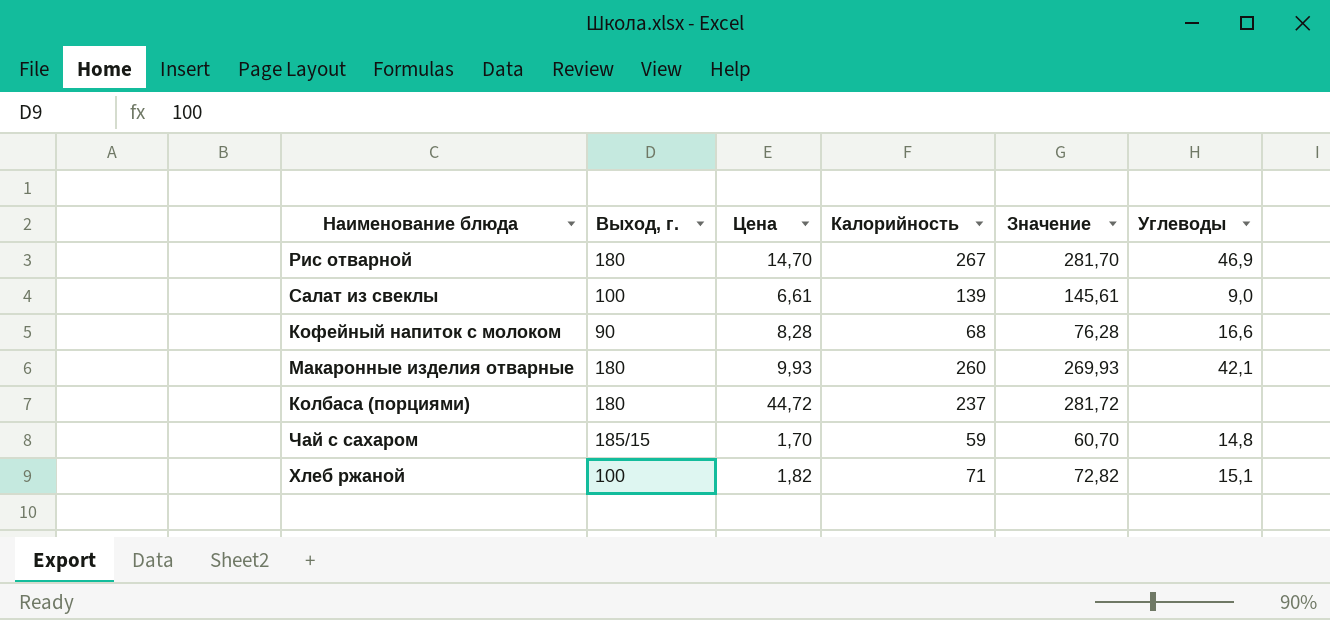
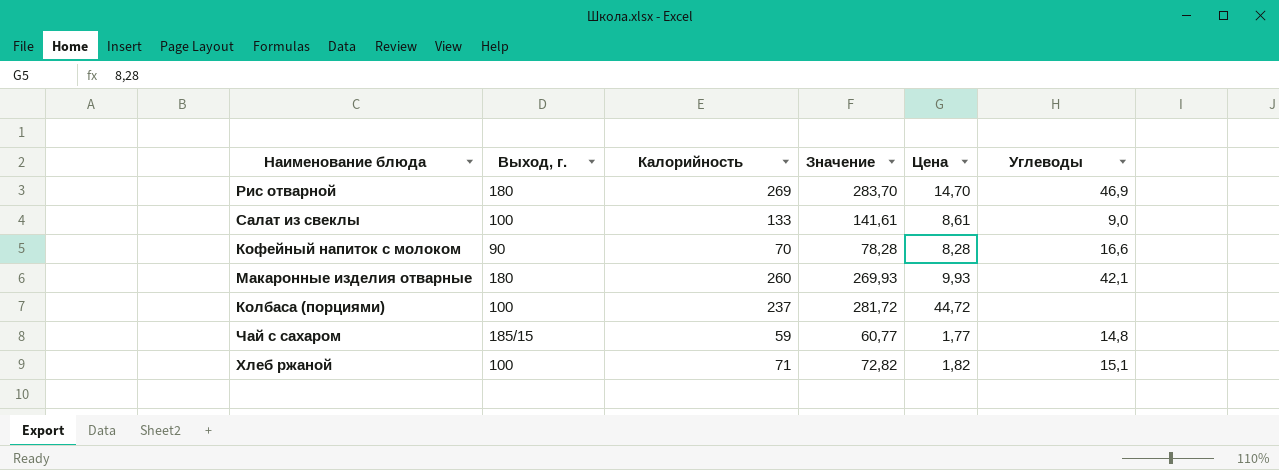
column Цена | position: 3 -> 5
Рис отварной | Калорийность: 267 -> 269
Рис отварной | Значение: 281,70 -> 283,70
Салат из свеклы | Калорийность: 139 -> 133
Салат из свеклы | Значение: 145,61 -> 141,61
Салат из свеклы | Цена: 6,61 -> 8,61
Кофейный напиток с молоком | Калорийность: 68 -> 70
Кофейный напиток с молоком | Значение: 76,28 -> 78,28
Колбаса (порциями) | Выход, г.: 180 -> 100
Чай с сахаром | Значение: 60,70 -> 60,77
Чай с сахаром | Цена: 1,70 -> 1,77

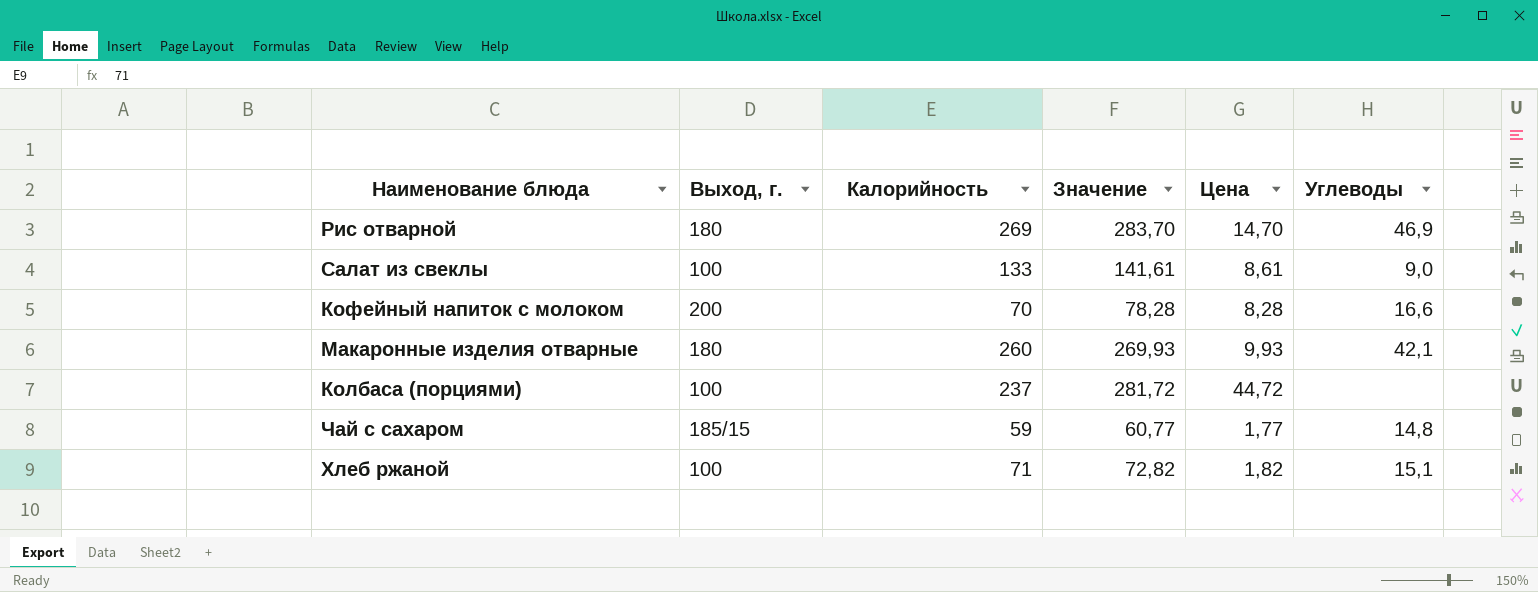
Кофейный напиток с молоком | Выход, г.: 90 -> 200

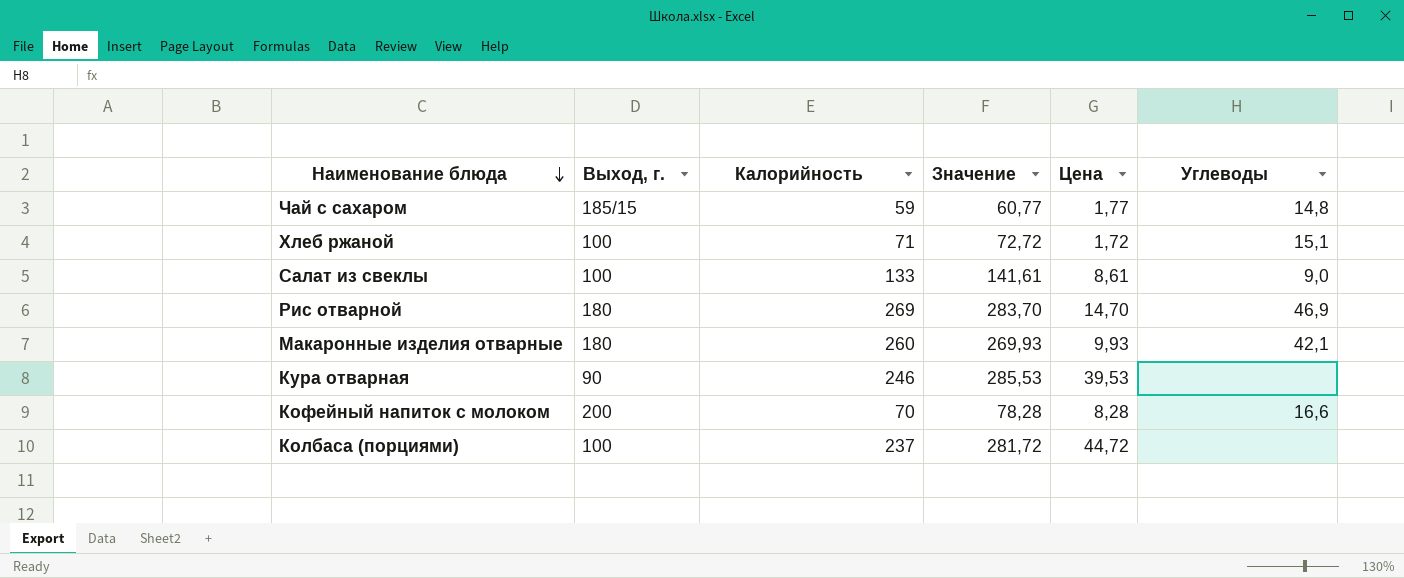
row order: none -> Наименование блюда descending
Хлеб ржаной | Значение: 72,82 -> 72,72
Хлеб ржаной | Цена: 1,82 -> 1,72
row Кура отварная: none -> 90 | 246 | 285,53 | 39,53 | none

